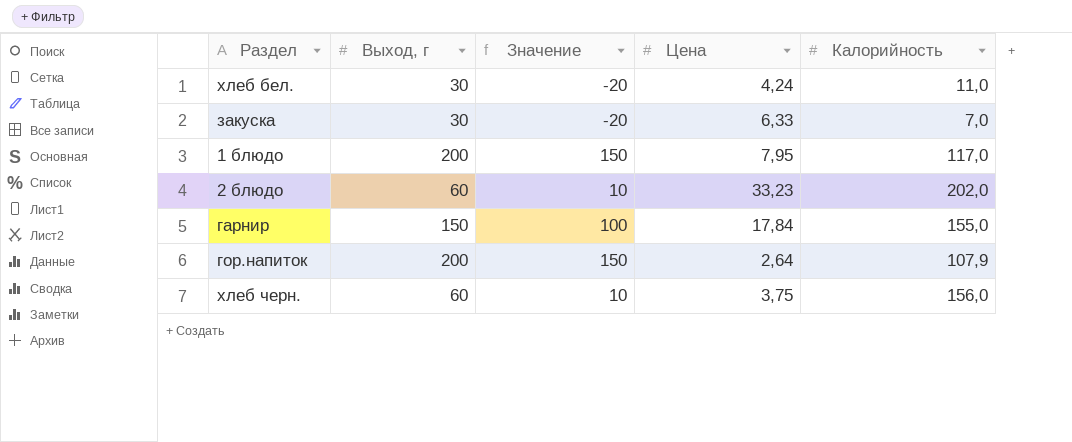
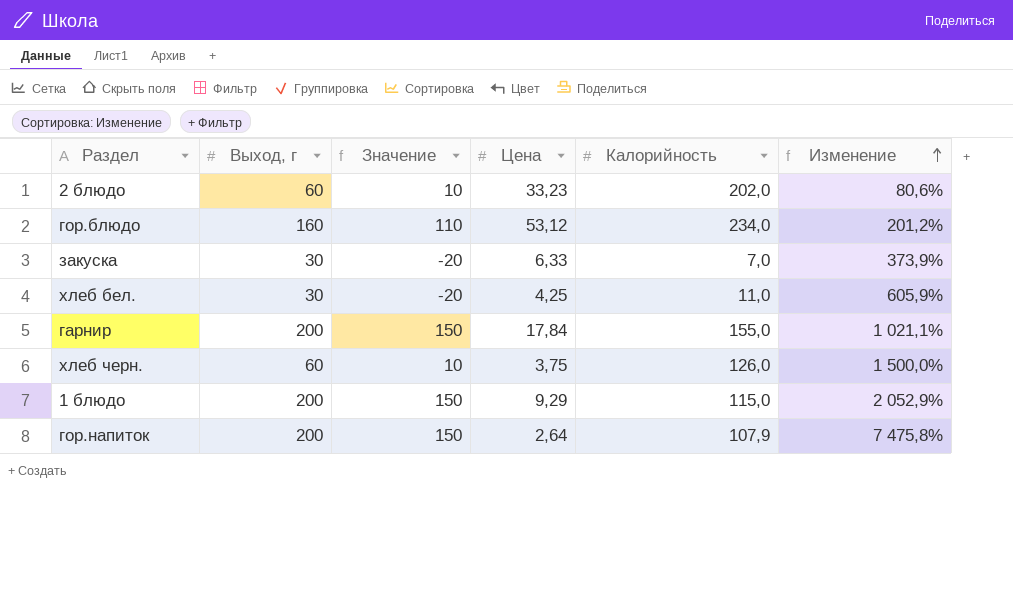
row order: none -> Изменение ascending
column Изменение | formula: none -> ([Выход, г] - [Цена]) / [Цена]
row гор.блюдо: none -> 160 | 110 | 53,12 | 234,0 | 201,2%
хлеб бел. | Цена: 4,24 -> 4,25
гарнир | Выход, г: 150 -> 200
гарнир | Значение: 100 -> 150
хлеб черн. | Калорийность: 156,0 -> 126,0
1 блюдо | Цена: 7,95 -> 9,29
1 блюдо | Калорийность: 117,0 -> 115,0

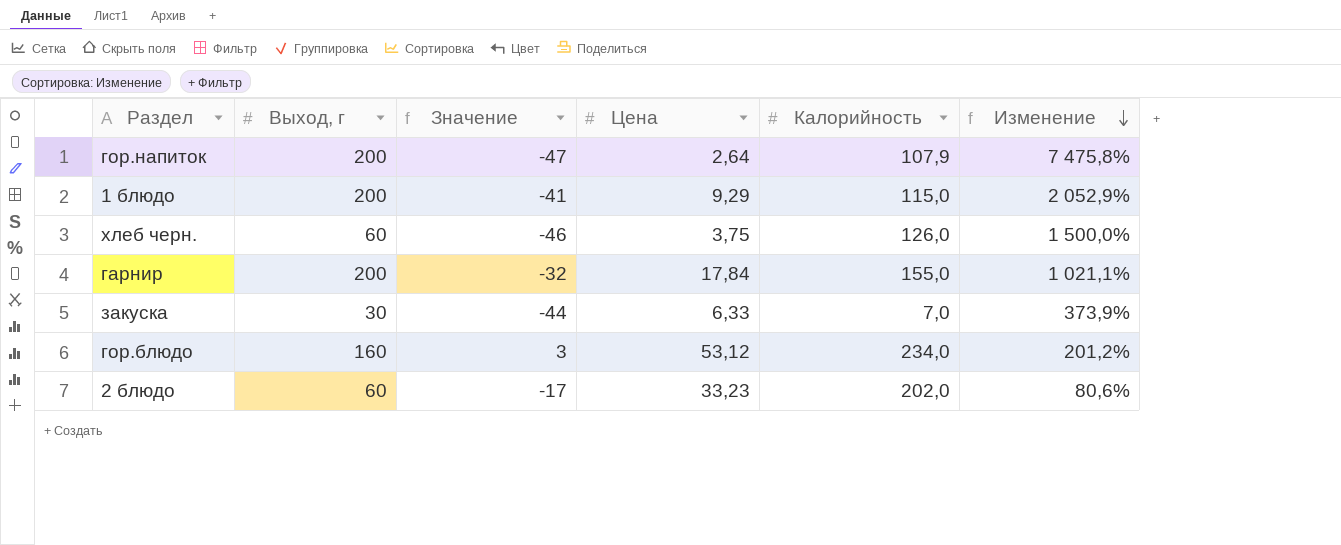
row order: Изменение ascending -> Изменение descending
column Значение | formula: [Выход, г] - 50 -> [Цена] - 50
row хлеб бел.: 30 | -20 | 4,25 | 11,0 | 605,9% -> none

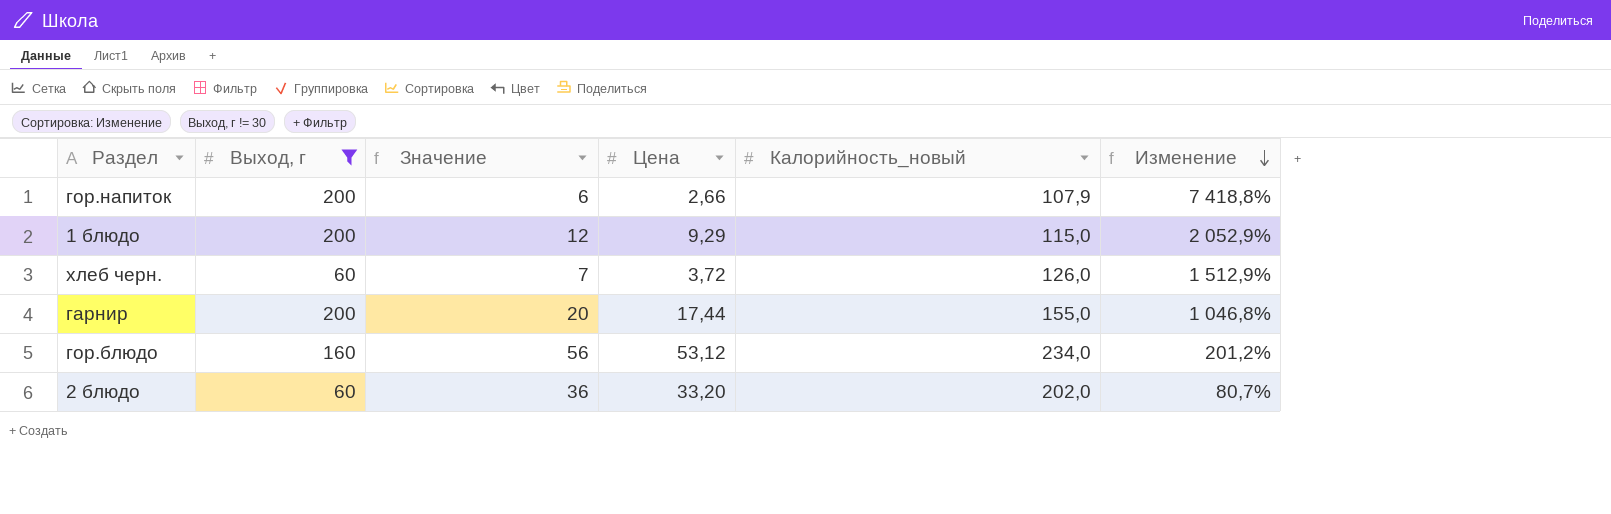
filter: none -> Выход, г != 30
column Значение | formula: [Цена] - 50 -> [Цена] + 3
column name: Калорийность -> Калорийность_новый
гор.напиток | Цена: 2,64 -> 2,66
гор.напиток | Изменение: 7 475,8% -> 7 418,8%
хлеб черн. | Цена: 3,75 -> 3,72
хлеб черн. | Изменение: 1 500,0% -> 1 512,9%
гарнир | Цена: 17,84 -> 17,44
гарнир | Изменение: 1 021,1% -> 1 046,8%
2 блюдо | Цена: 33,23 -> 33,20
2 блюдо | Изменение: 80,6% -> 80,7%

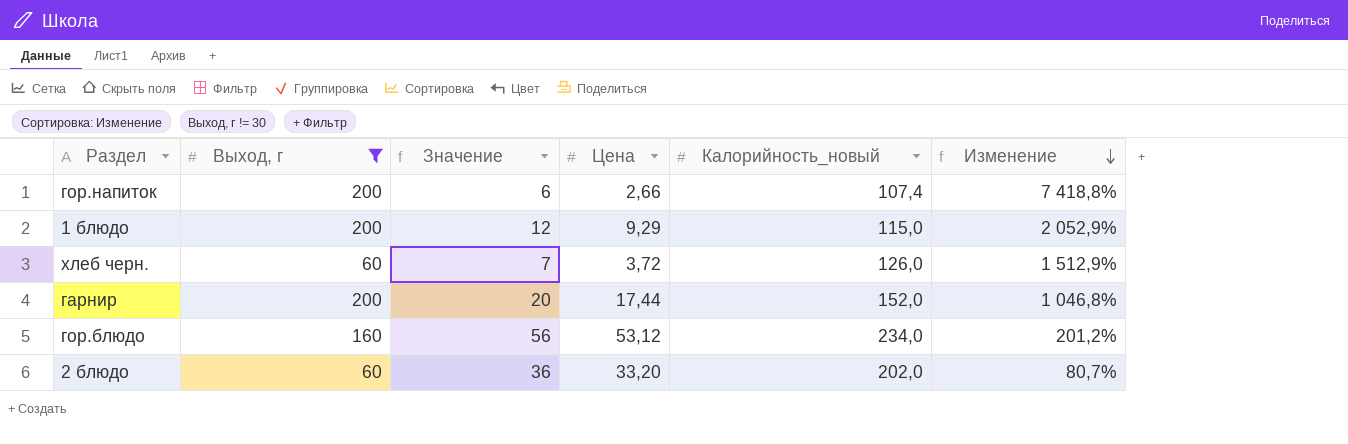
гор.напиток | Калорийность_новый: 107,9 -> 107,4
гарнир | Калорийность_новый: 155,0 -> 152,0

